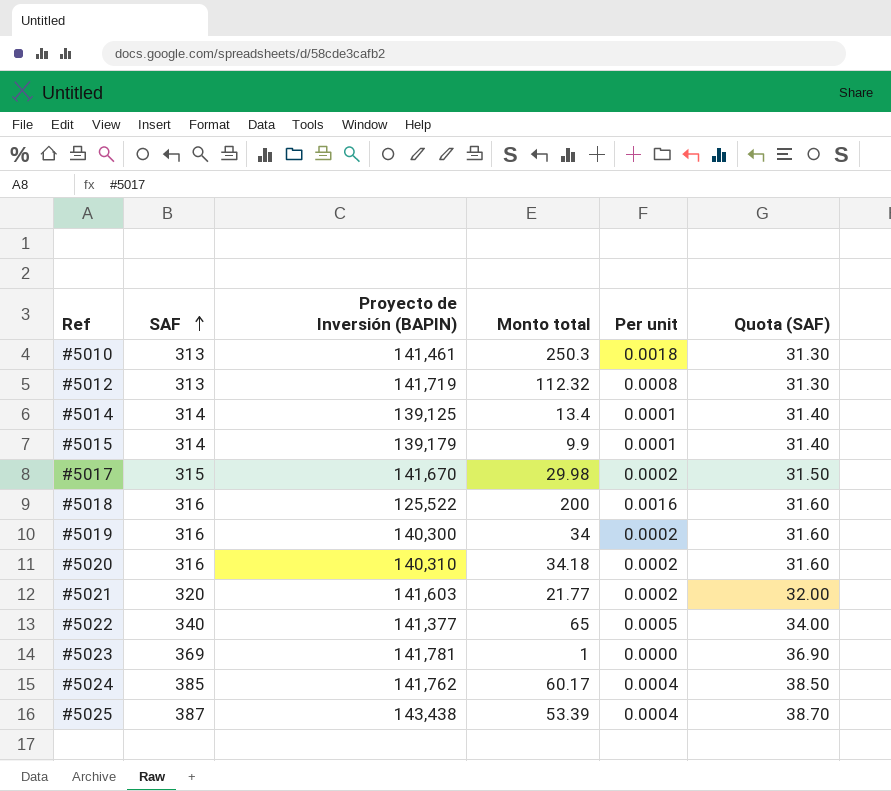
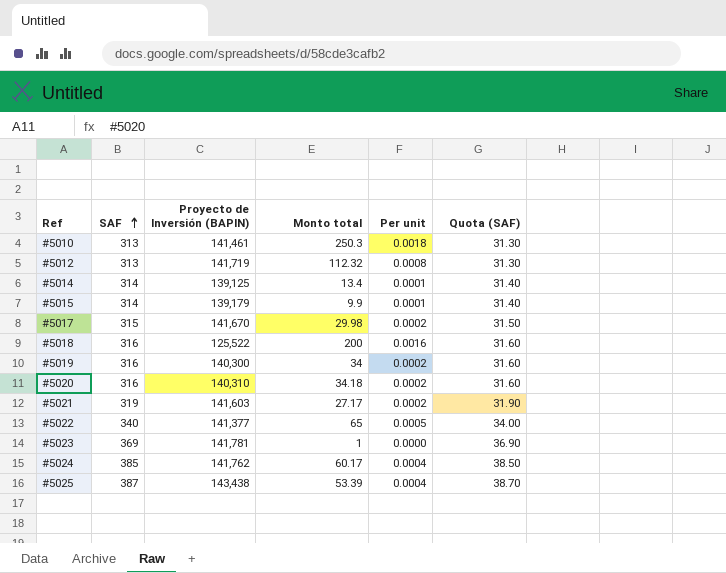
#5021 | SAF: 320 -> 319
#5021 | Monto total: 21.77 -> 27.17
#5021 | Quota (SAF): 32.00 -> 31.90

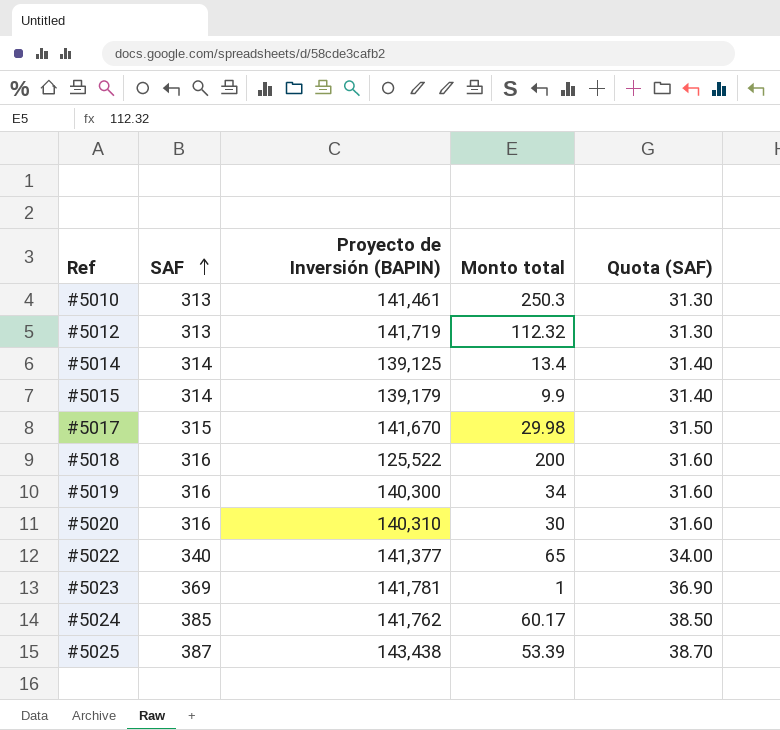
column Per unit | formula: [Monto total] / [Proyecto de Inversión (BAPIN)] -> none
row #5021: 319 | 141,603 | 27.17 | 0.0002 | 31.90 -> none
#5020 | Monto total: 34.18 -> 30

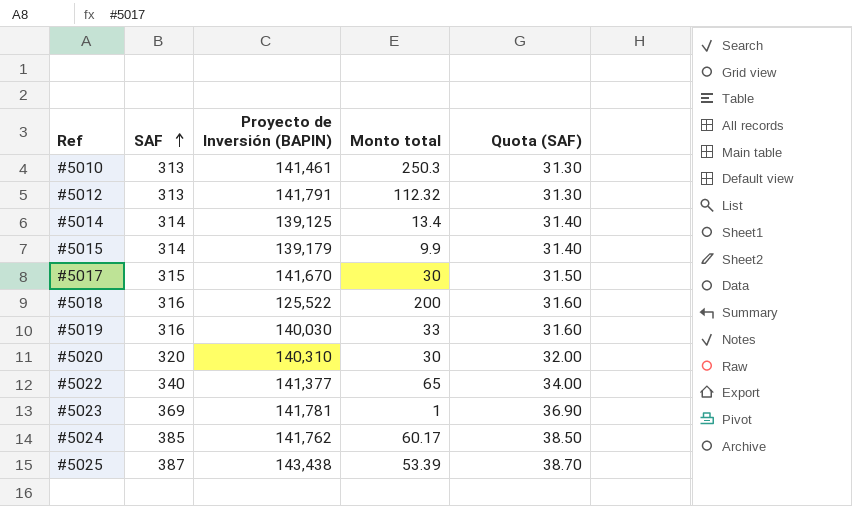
#5012 | Proyecto de Inversión (BAPIN): 141,719 -> 141,791
#5017 | Monto total: 29.98 -> 30
#5019 | Proyecto de Inversión (BAPIN): 140,300 -> 140,030
#5019 | Monto total: 34 -> 33
#5020 | SAF: 316 -> 320
#5020 | Quota (SAF): 31.60 -> 32.00

